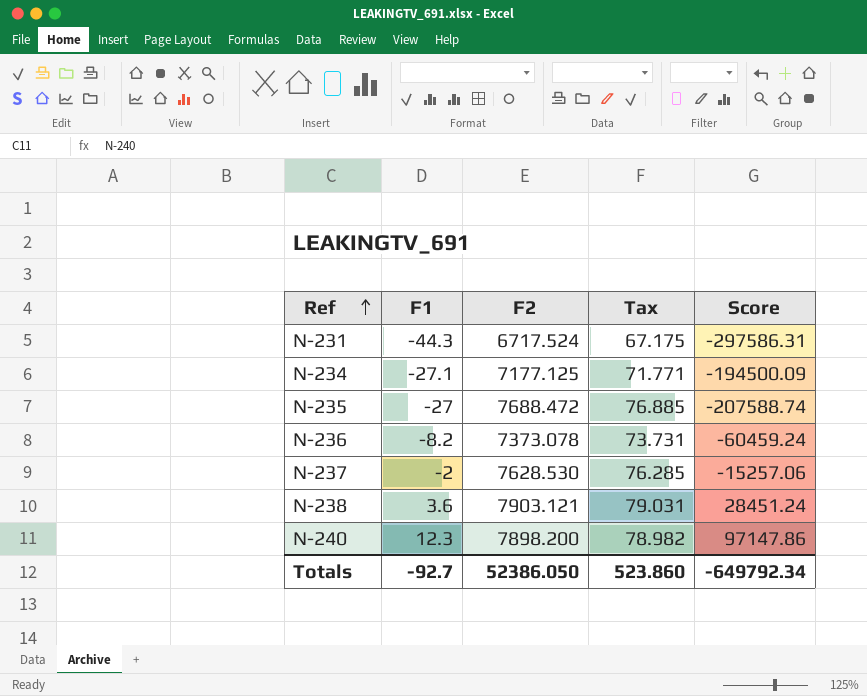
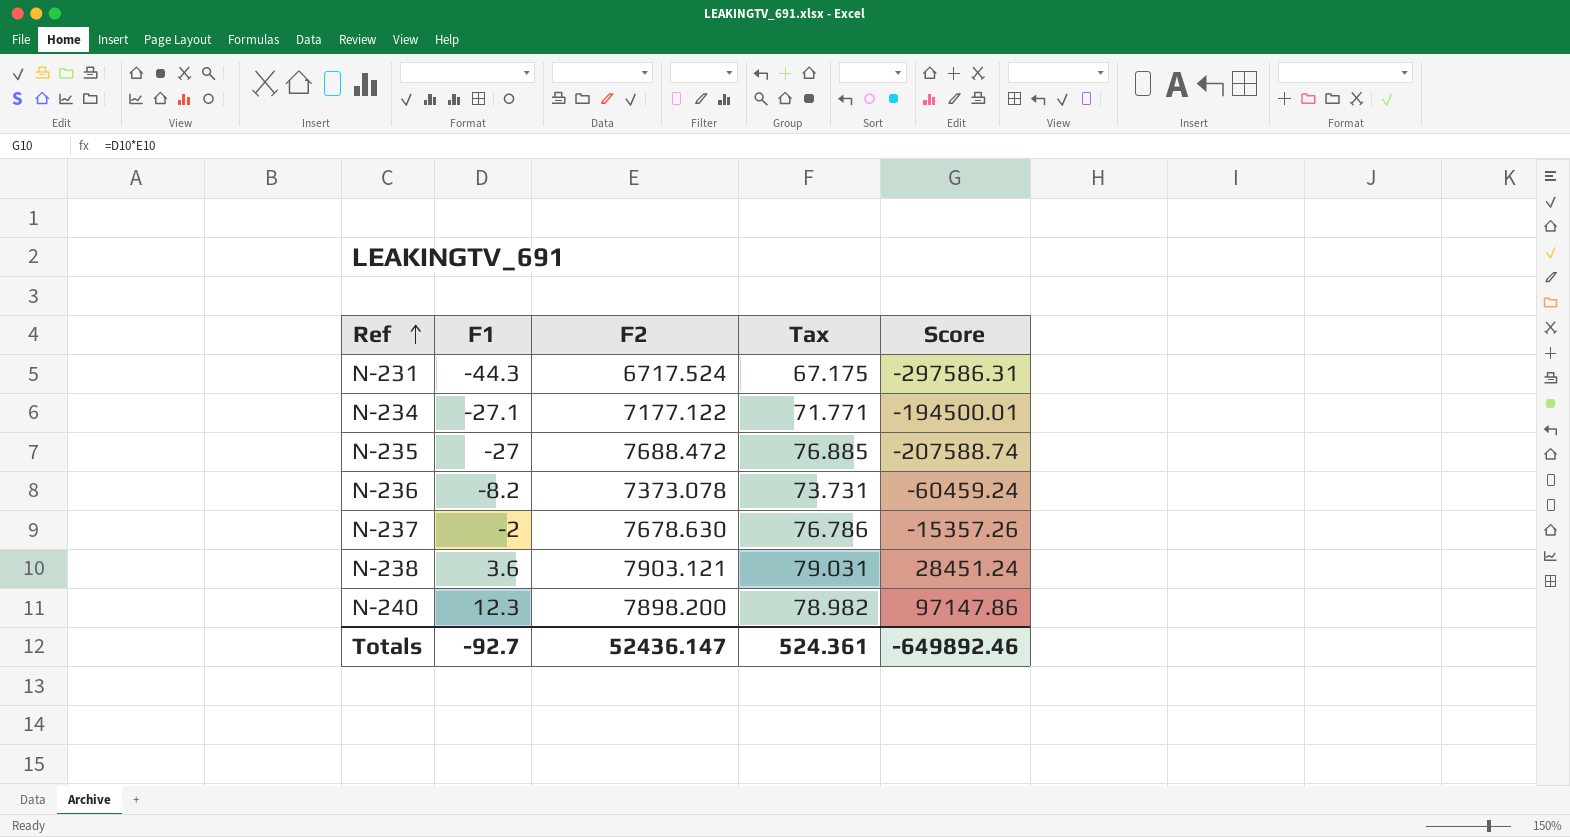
N-234 | F2: 7177.125 -> 7177.122
N-234 | Score: -194500.09 -> -194500.01
N-237 | F2: 7628.530 -> 7678.630
N-237 | Tax: 76.285 -> 76.786
N-237 | Score: -15257.06 -> -15357.26
Totals | F2: 52386.050 -> 52436.147
Totals | Tax: 523.860 -> 524.361
Totals | Score: -649792.34 -> -649892.46

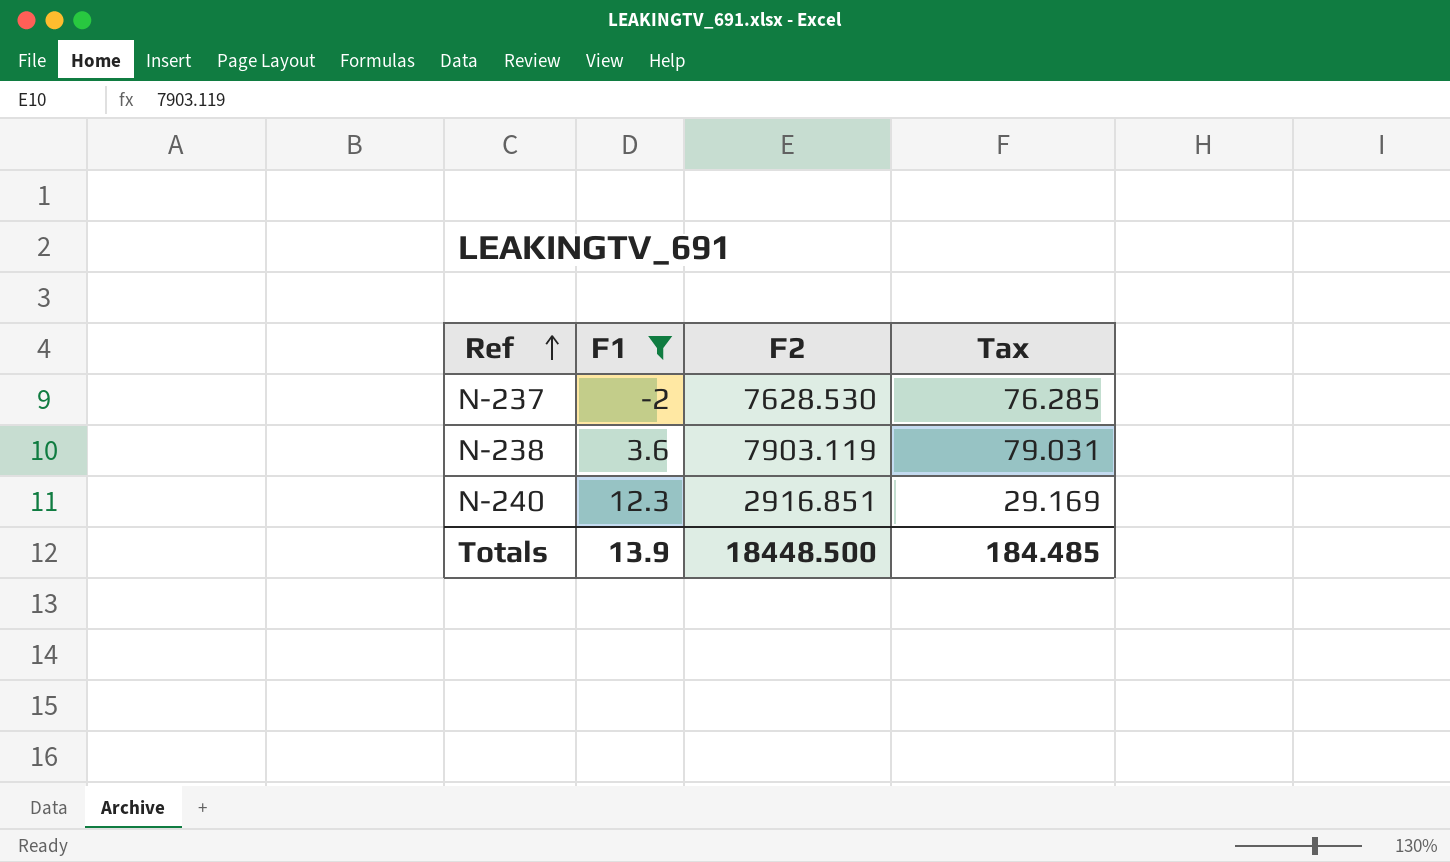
filter: none -> F1 >= -2
column Score | formula: [F1] * [F2] -> none
N-237 | F2: 7678.630 -> 7628.530
N-237 | Tax: 76.786 -> 76.285
N-238 | F2: 7903.121 -> 7903.119
N-240 | F2: 7898.200 -> 2916.851
N-240 | Tax: 78.982 -> 29.169
Totals | F1: -92.7 -> 13.9
Totals | F2: 52436.147 -> 18448.500
Totals | Tax: 524.361 -> 184.485

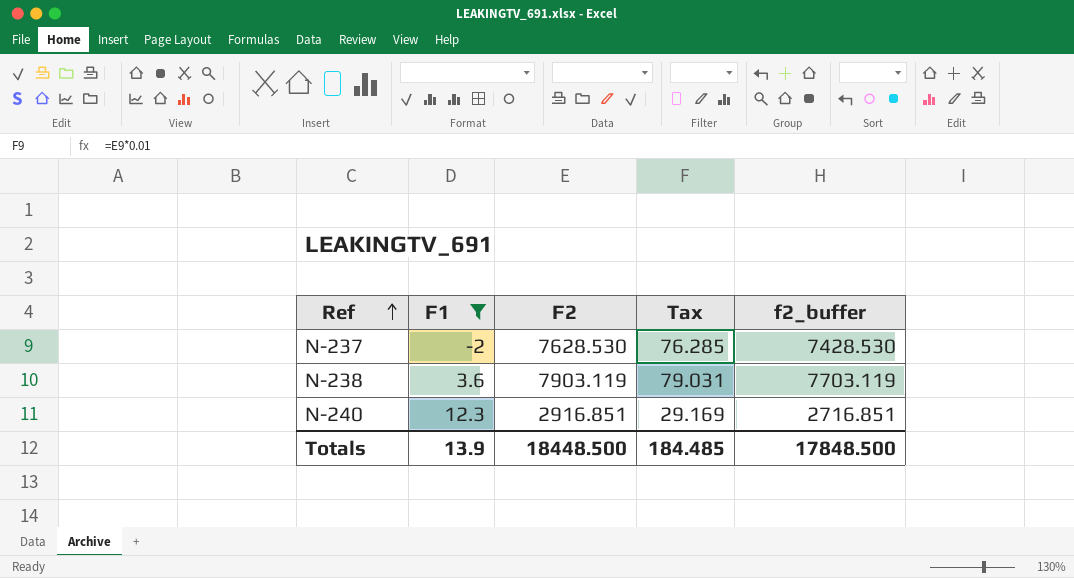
column f2_buffer | formula: none -> [F2] - 200

